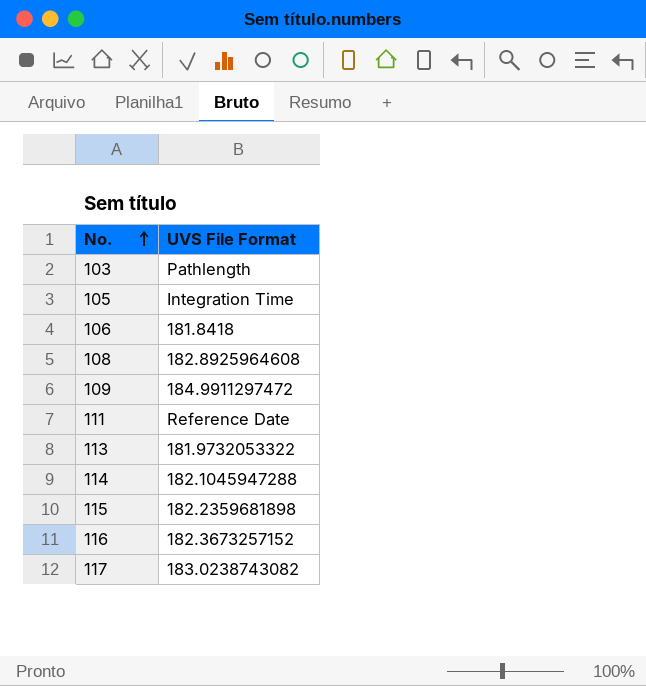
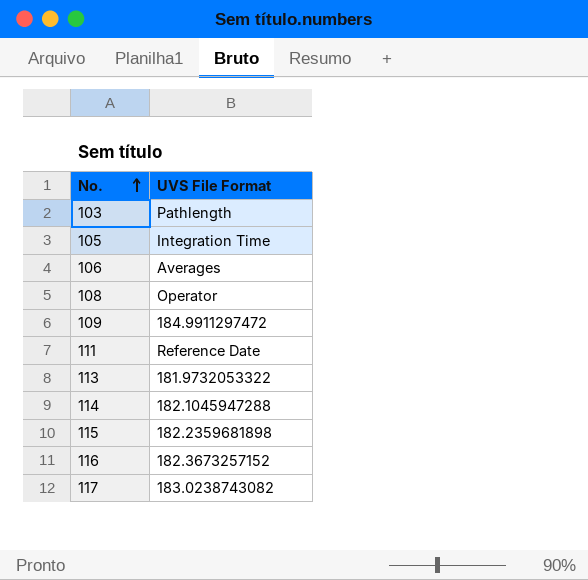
106 | UVS File Format: 181.8418 -> Averages
108 | UVS File Format: 182.8925964608 -> Operator

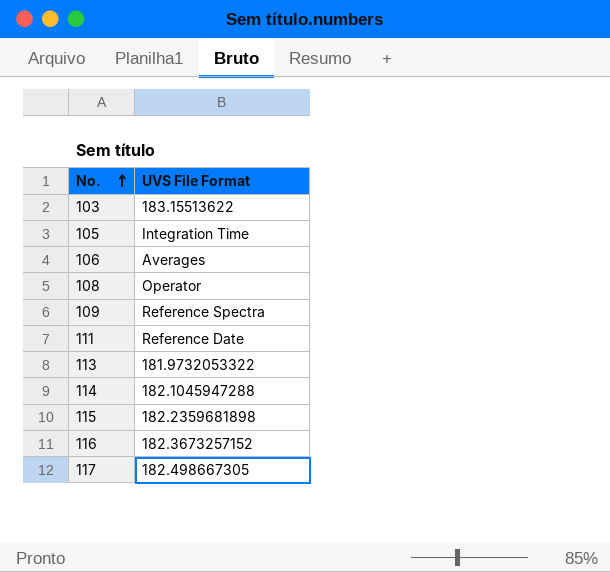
103 | UVS File Format: Pathlength -> 183.15513622
109 | UVS File Format: 184.9911297472 -> Reference Spectra
117 | UVS File Format: 183.0238743082 -> 182.498667305

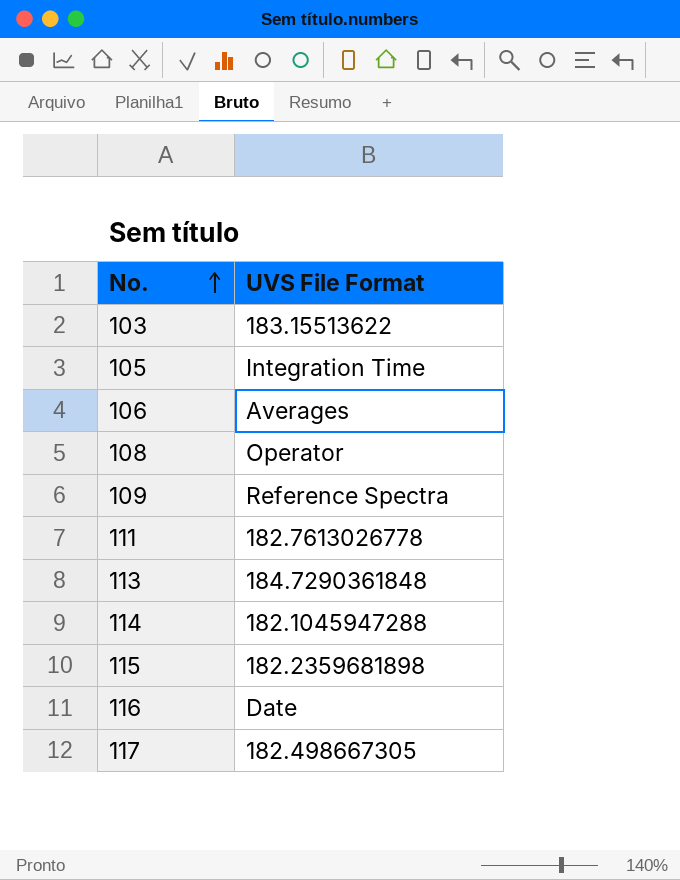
111 | UVS File Format: Reference Date -> 182.7613026778
113 | UVS File Format: 181.9732053322 -> 184.7290361848
116 | UVS File Format: 182.3673257152 -> Date

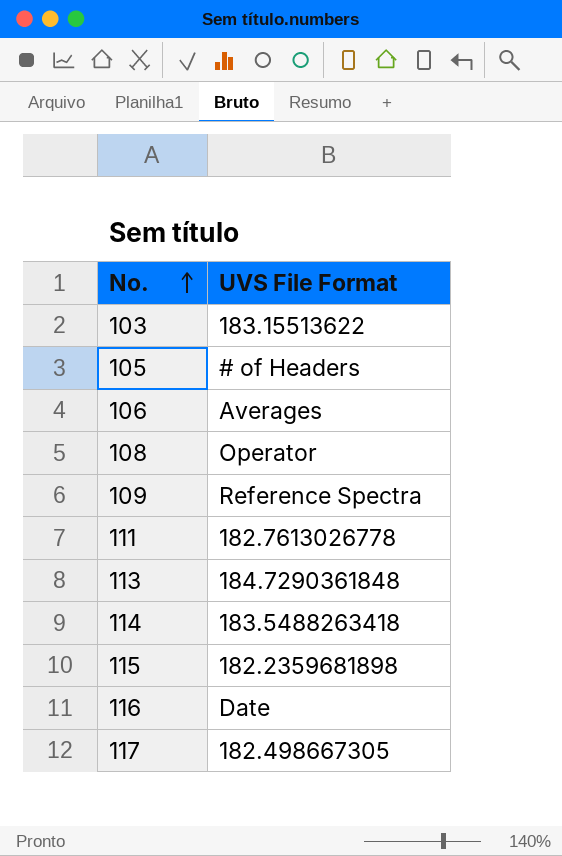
105 | UVS File Format: Integration Time -> # of Headers
114 | UVS File Format: 182.1045947288 -> 183.5488263418

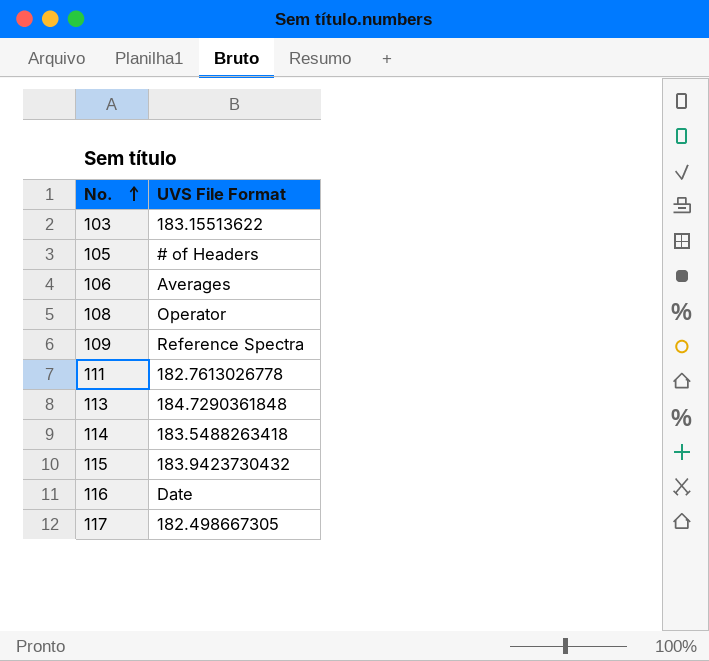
115 | UVS File Format: 182.2359681898 -> 183.9423730432

